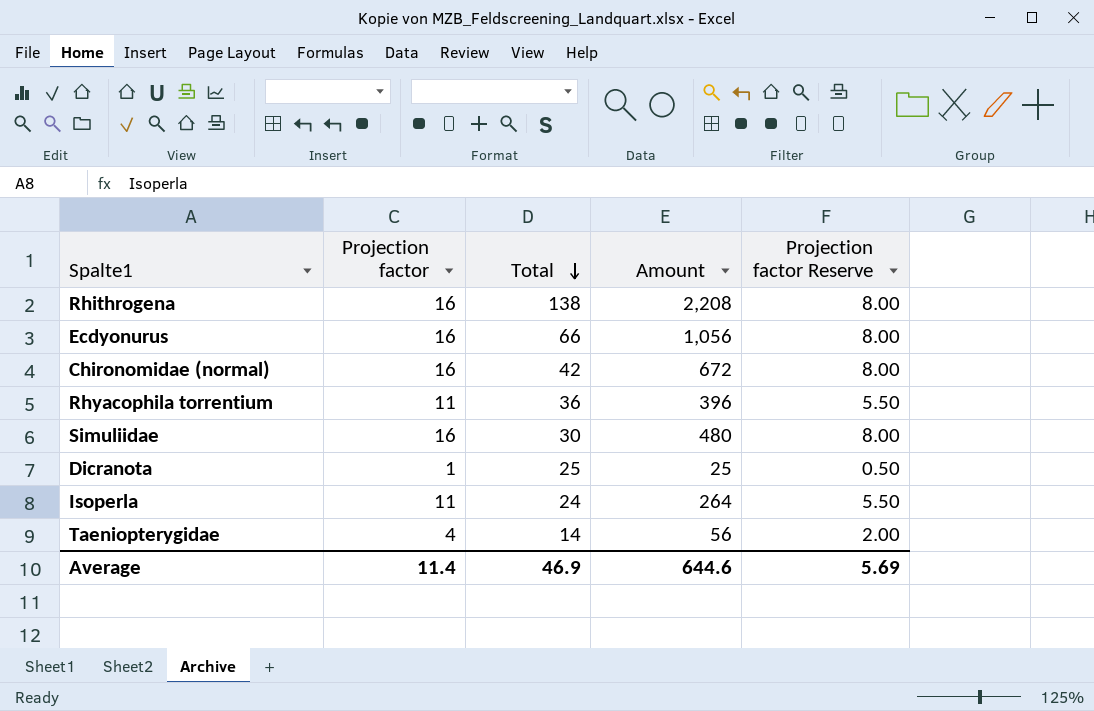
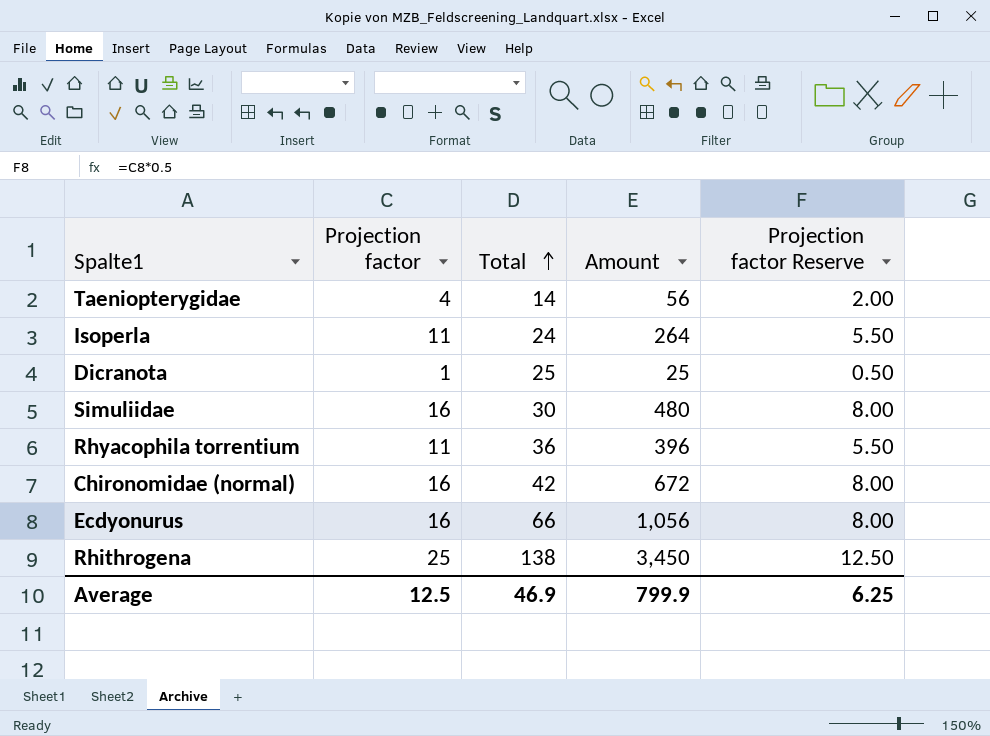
row order: Total descending -> Total ascending
Rhithrogena | Projection factor: 16 -> 25
Rhithrogena | Amount: 2,208 -> 3,450
Rhithrogena | Projection factor Reserve: 8.00 -> 12.50
Average | Projection factor: 11.4 -> 12.5
Average | Amount: 644.6 -> 799.9
Average | Projection factor Reserve: 5.69 -> 6.25

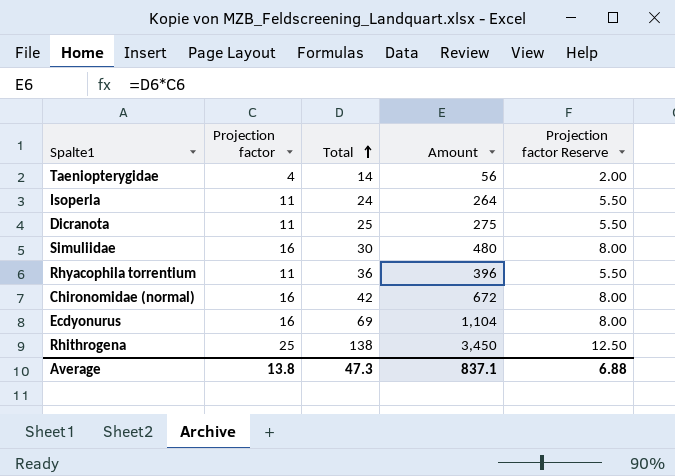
Dicranota | Projection factor: 1 -> 11
Dicranota | Amount: 25 -> 275
Dicranota | Projection factor Reserve: 0.50 -> 5.50
Ecdyonurus | Total: 66 -> 69
Ecdyonurus | Amount: 1,056 -> 1,104
Average | Projection factor: 12.5 -> 13.8
Average | Total: 46.9 -> 47.3
Average | Amount: 799.9 -> 837.1
Average | Projection factor Reserve: 6.25 -> 6.88

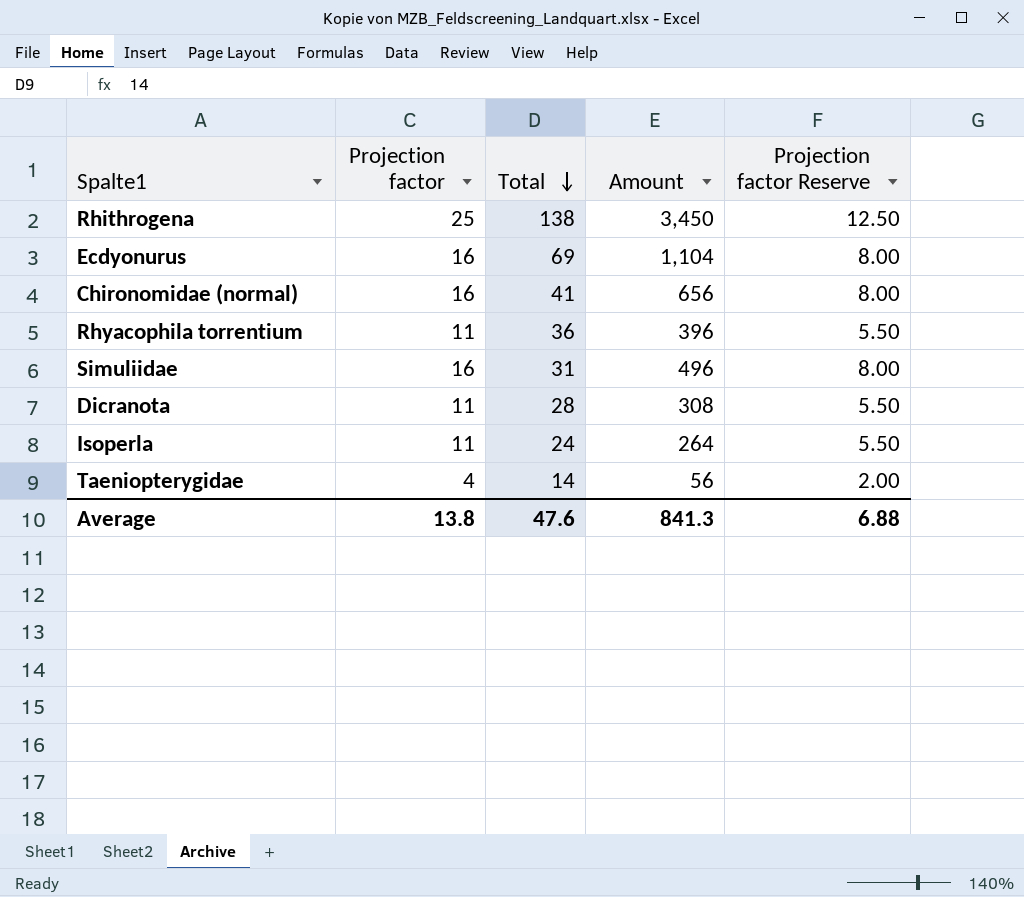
row order: Total ascending -> Total descending
Chironomidae (normal) | Total: 42 -> 41
Chironomidae (normal) | Amount: 672 -> 656
Simuliidae | Total: 30 -> 31
Simuliidae | Amount: 480 -> 496
Dicranota | Total: 25 -> 28
Dicranota | Amount: 275 -> 308
Average | Total: 47.3 -> 47.6
Average | Amount: 837.1 -> 841.3

